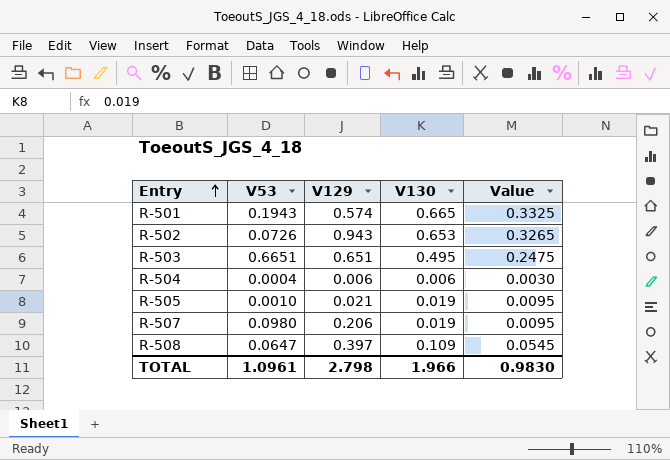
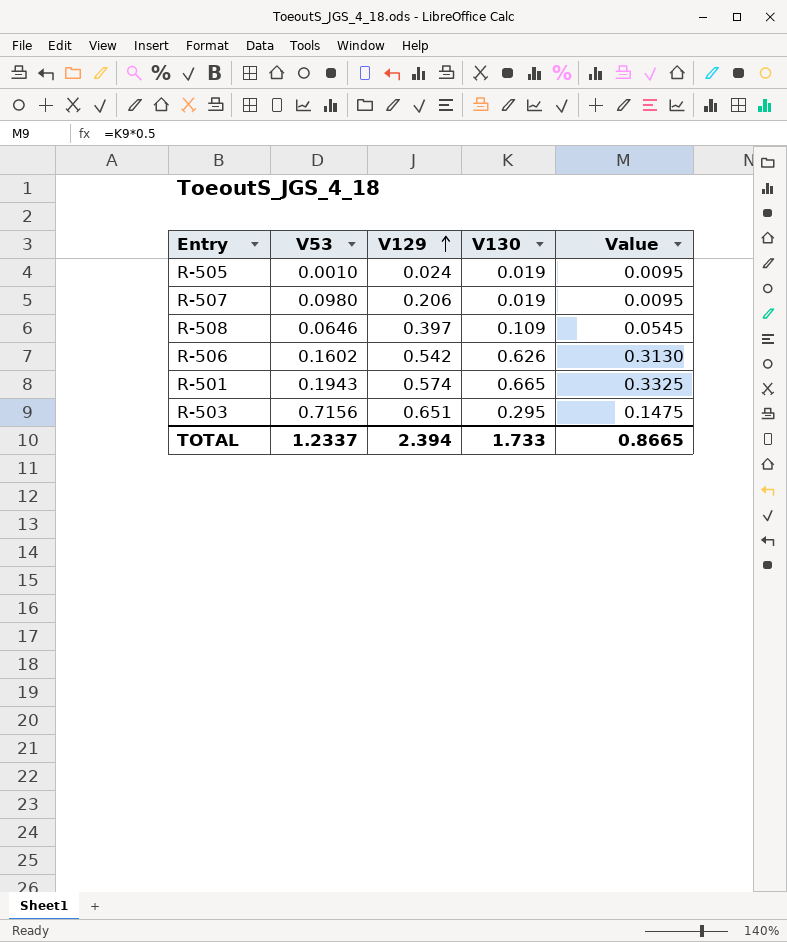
row order: Entry ascending -> V129 ascending
row R-502: 0.0726 | 0.943 | 0.653 | 0.3265 -> none
row R-504: 0.0004 | 0.006 | 0.006 | 0.0030 -> none
R-505 | V129: 0.021 -> 0.024
R-508 | V53: 0.0647 -> 0.0646
row R-506: none -> 0.1602 | 0.542 | 0.626 | 0.3130
R-503 | V53: 0.6651 -> 0.7156
R-503 | V130: 0.495 -> 0.295
R-503 | Value: 0.2475 -> 0.1475
TOTAL | V53: 1.0961 -> 1.2337
TOTAL | V129: 2.798 -> 2.394
TOTAL | V130: 1.966 -> 1.733
TOTAL | Value: 0.9830 -> 0.8665

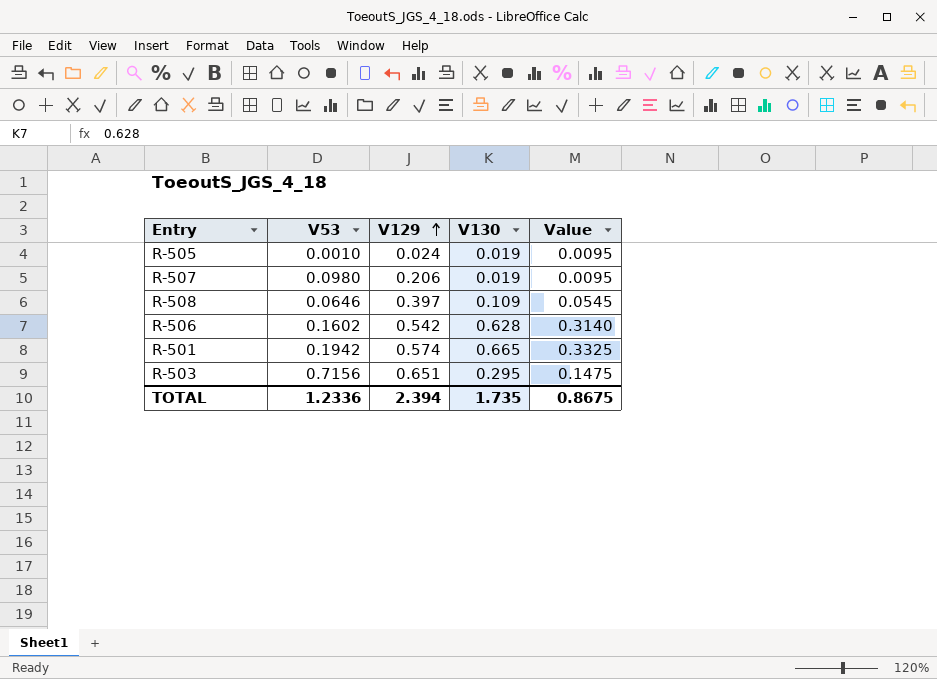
R-506 | V130: 0.626 -> 0.628
R-506 | Value: 0.3130 -> 0.3140
R-501 | V53: 0.1943 -> 0.1942
TOTAL | V53: 1.2337 -> 1.2336
TOTAL | V130: 1.733 -> 1.735
TOTAL | Value: 0.8665 -> 0.8675

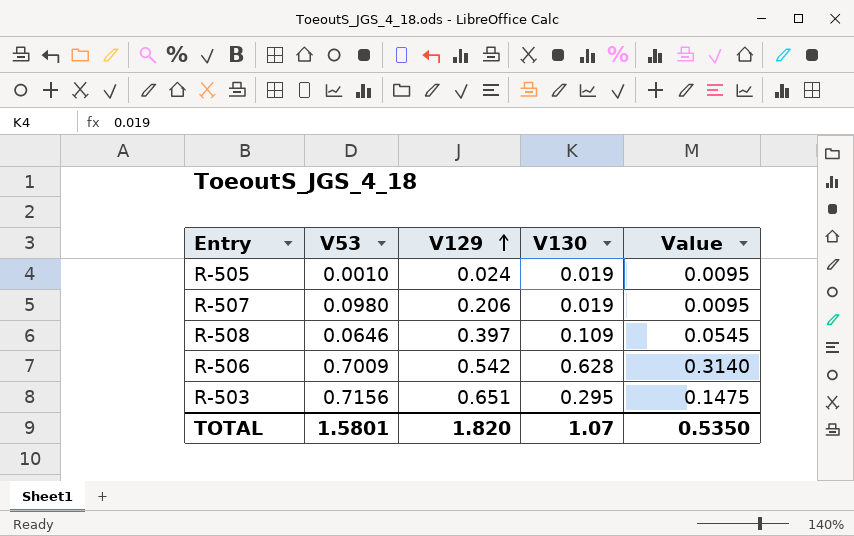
row R-501: 0.1942 | 0.574 | 0.665 | 0.3325 -> none
R-506 | V53: 0.1602 -> 0.7009
TOTAL | V53: 1.2336 -> 1.5801
TOTAL | V129: 2.394 -> 1.820
TOTAL | V130: 1.735 -> 1.07
TOTAL | Value: 0.8675 -> 0.5350

